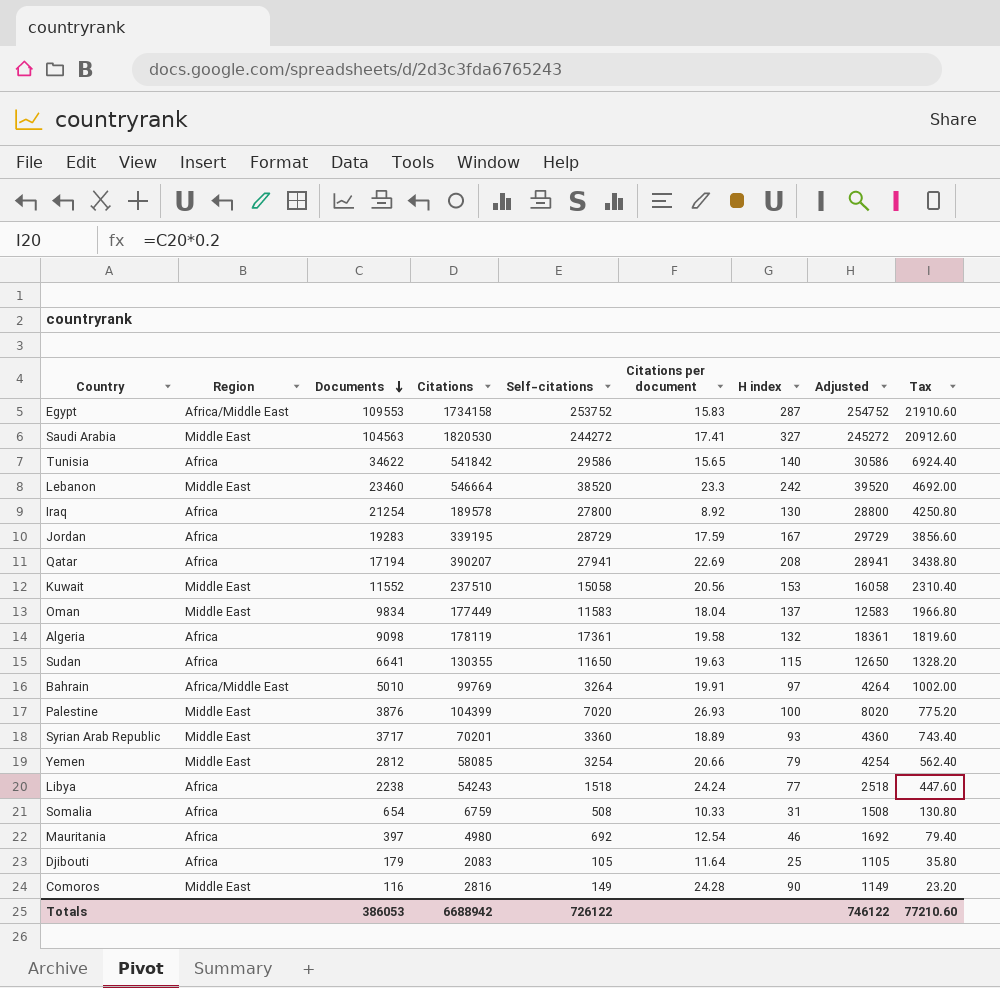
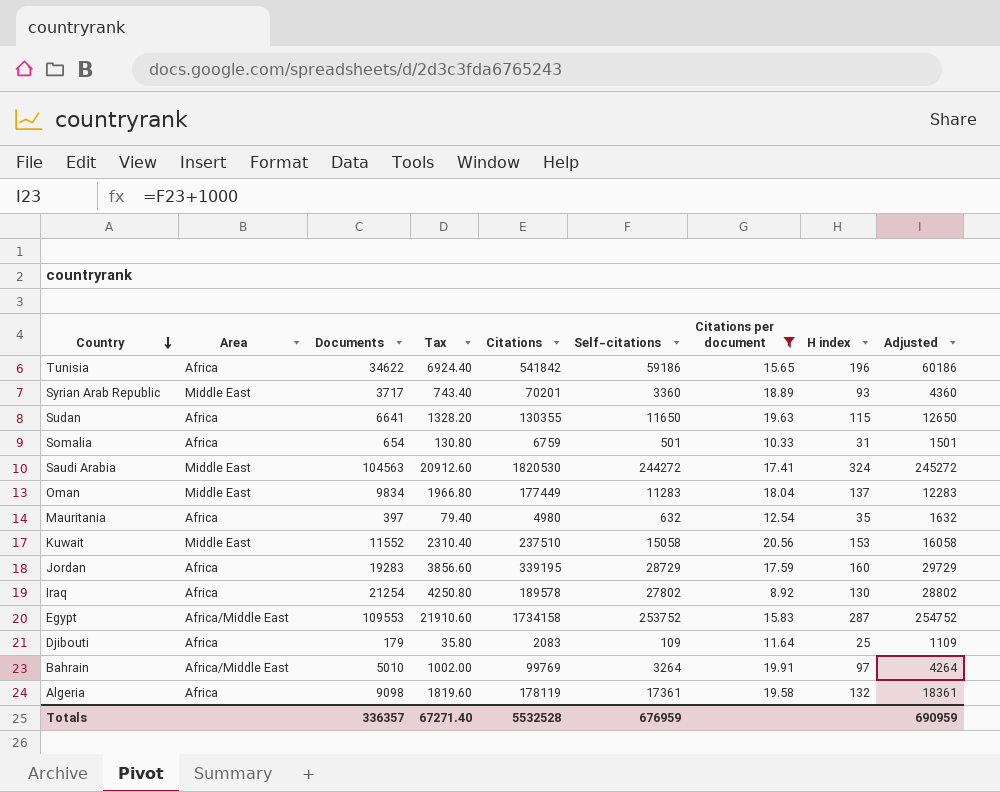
filter: none -> Citations per document <= 20.56
row order: Documents descending -> Country descending
column name: Region -> Area
column Tax | position: 9 -> 4
Tunisia | Self-citations: 29586 -> 59186
Tunisia | H index: 140 -> 196
Tunisia | Adjusted: 30586 -> 60186
Somalia | Self-citations: 508 -> 501
Somalia | Adjusted: 1508 -> 1501
Saudi Arabia | H index: 327 -> 324
Oman | Self-citations: 11583 -> 11283
Oman | Adjusted: 12583 -> 12283
Mauritania | Self-citations: 692 -> 632
Mauritania | H index: 46 -> 35
Mauritania | Adjusted: 1692 -> 1632
Jordan | H index: 167 -> 160
Iraq | Self-citations: 27800 -> 27802
Iraq | Adjusted: 28800 -> 28802
Djibouti | Self-citations: 105 -> 109
Djibouti | Adjusted: 1105 -> 1109
Totals | Documents: 386053 -> 336357
Totals | Tax: 77210.60 -> 67271.40
Totals | Citations: 6688942 -> 5532528
Totals | Self-citations: 726122 -> 676959
Totals | Adjusted: 746122 -> 690959

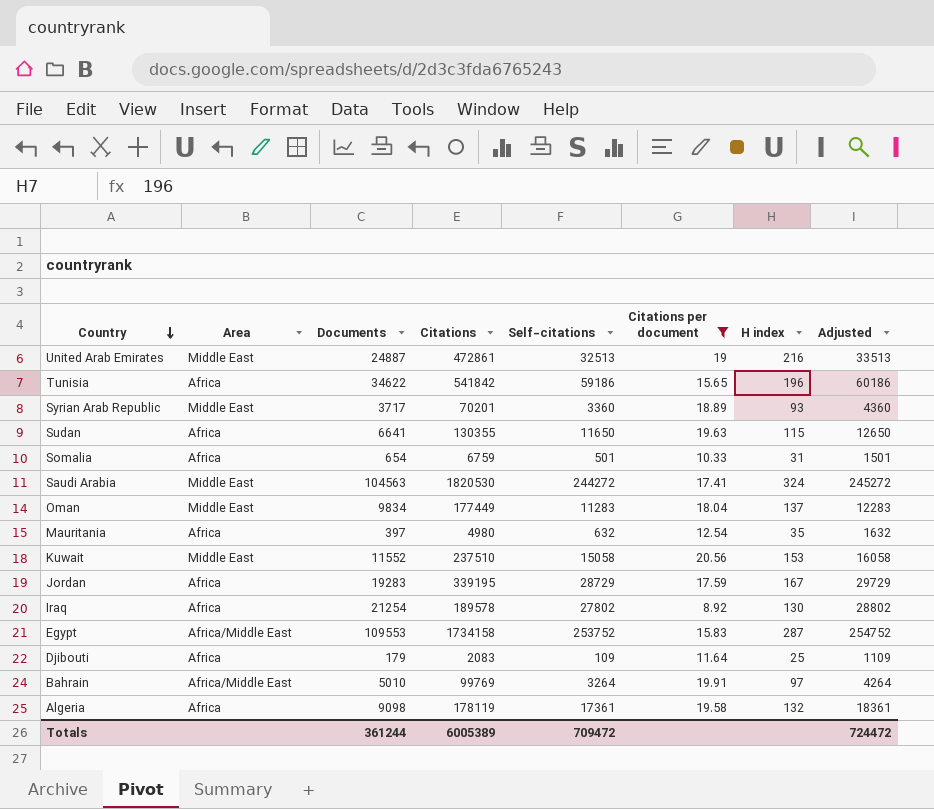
column Tax | formula: [Documents] * 0.2 -> none
row United Arab Emirates: none -> Middle East | 24887 | 472861 | 32513 | 19 | 216 | 33513
Jordan | H index: 160 -> 167
Totals | Documents: 336357 -> 361244
Totals | Citations: 5532528 -> 6005389
Totals | Self-citations: 676959 -> 709472
Totals | Adjusted: 690959 -> 724472

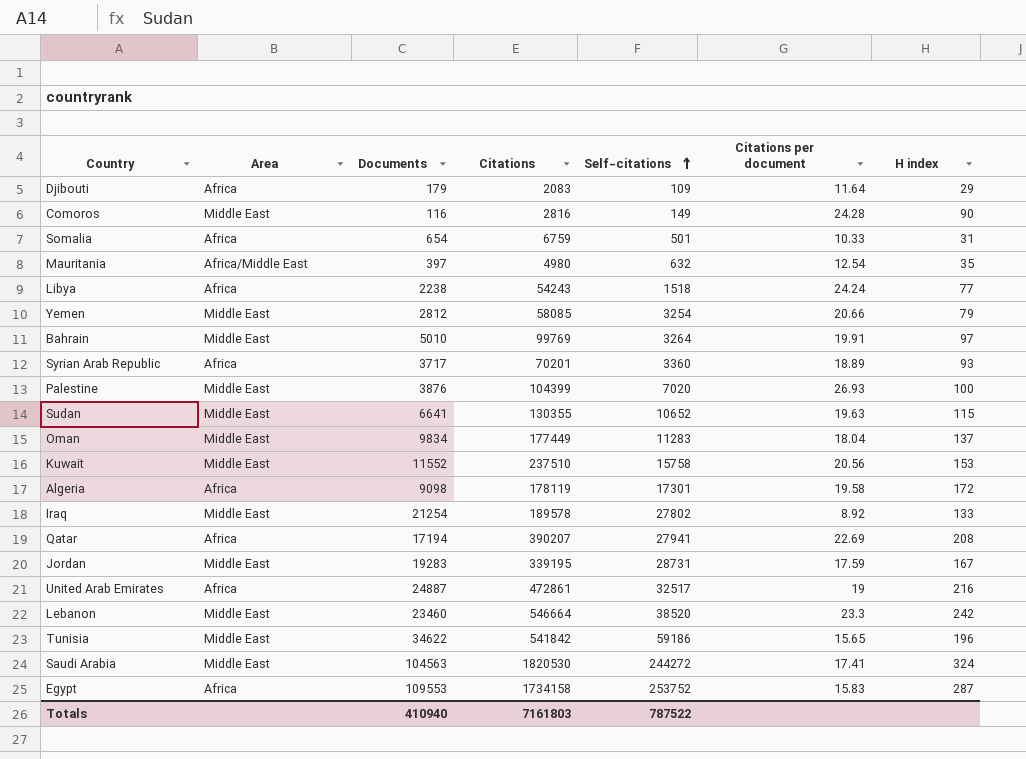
filter: Citations per document <= 20.56 -> none
row order: Country descending -> Self-citations ascending
column Adjusted | formula: [Self-citations] + 1000 -> none
Djibouti | H index: 25 -> 29
Mauritania | Area: Africa -> Africa/Middle East
Bahrain | Area: Africa/Middle East -> Middle East
Syrian Arab Republic | Area: Middle East -> Africa
Sudan | Area: Africa -> Middle East
Sudan | Self-citations: 11650 -> 10652
Kuwait | Self-citations: 15058 -> 15758
Algeria | Self-citations: 17361 -> 17301
Algeria | H index: 132 -> 172
Iraq | Area: Africa -> Middle East
Iraq | H index: 130 -> 133
Jordan | Area: Africa -> Middle East
Jordan | Self-citations: 28729 -> 28731
United Arab Emirates | Area: Middle East -> Africa
United Arab Emirates | Self-citations: 32513 -> 32517
Tunisia | Area: Africa -> Middle East
Egypt | Area: Africa/Middle East -> Africa
Totals | Documents: 361244 -> 410940
Totals | Citations: 6005389 -> 7161803
Totals | Self-citations: 709472 -> 787522

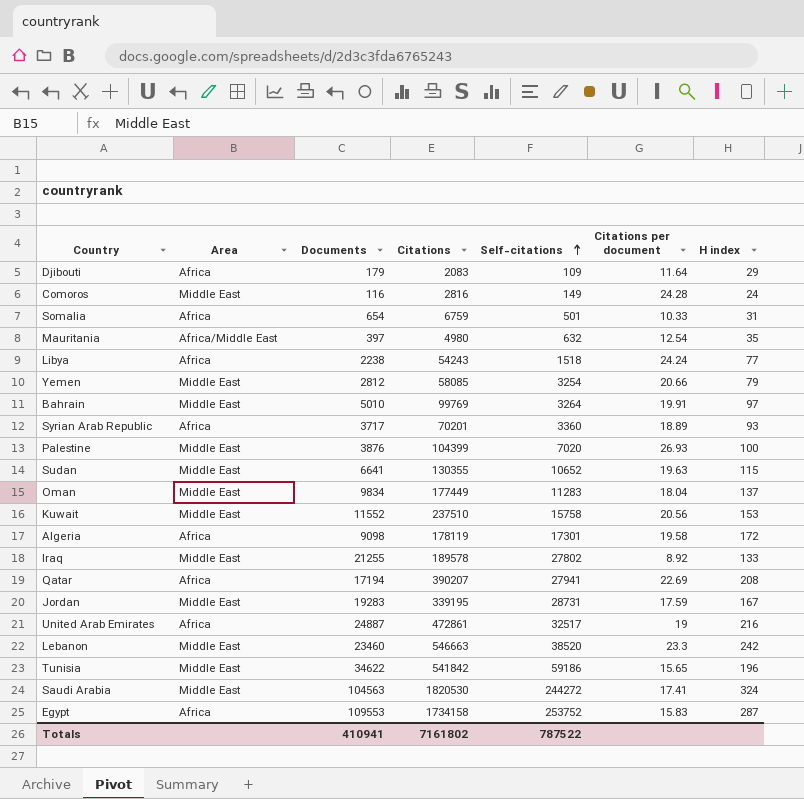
Comoros | H index: 90 -> 24
Iraq | Documents: 21254 -> 21255
Lebanon | Citations: 546664 -> 546663
Totals | Documents: 410940 -> 410941
Totals | Citations: 7161803 -> 7161802

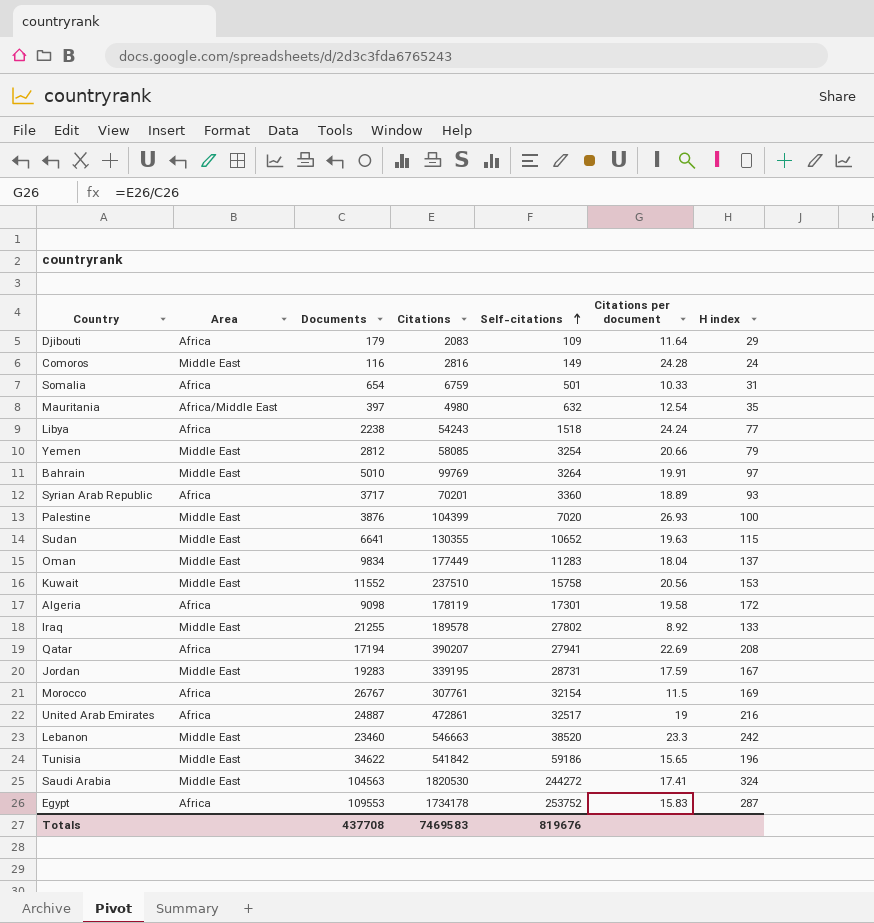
row Morocco: none -> Africa | 26767 | 307761 | 32154 | 11.5 | 169
Egypt | Citations: 1734158 -> 1734178
Totals | Documents: 410941 -> 437708
Totals | Citations: 7161802 -> 7469583
Totals | Self-citations: 787522 -> 819676

